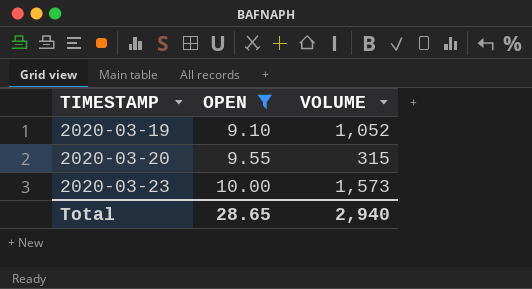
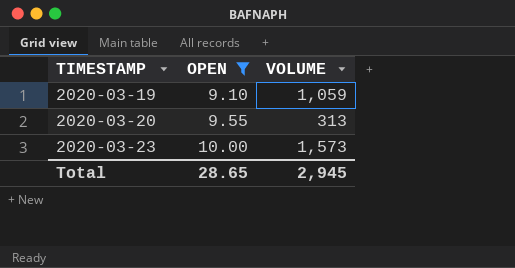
2020-03-19 | VOLUME: 1,052 -> 1,059
2020-03-20 | VOLUME: 315 -> 313
Total | VOLUME: 2,940 -> 2,945

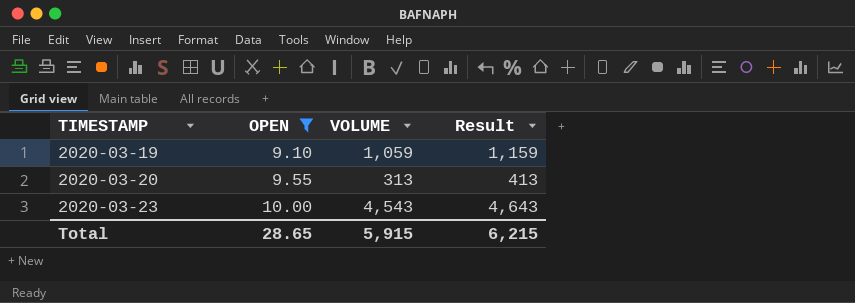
column Result | formula: none -> [VOLUME] + 100
2020-03-23 | VOLUME: 1,573 -> 4,543
Total | VOLUME: 2,945 -> 5,915

